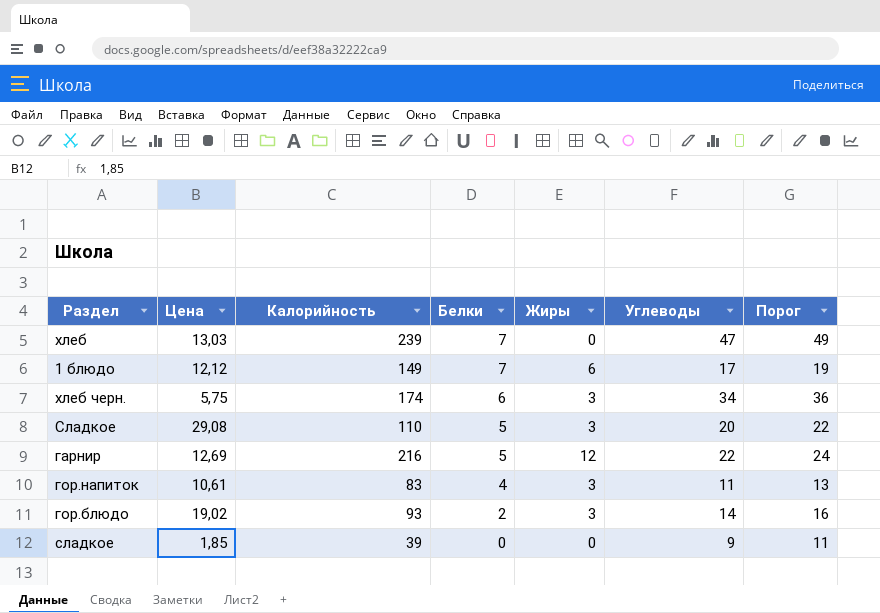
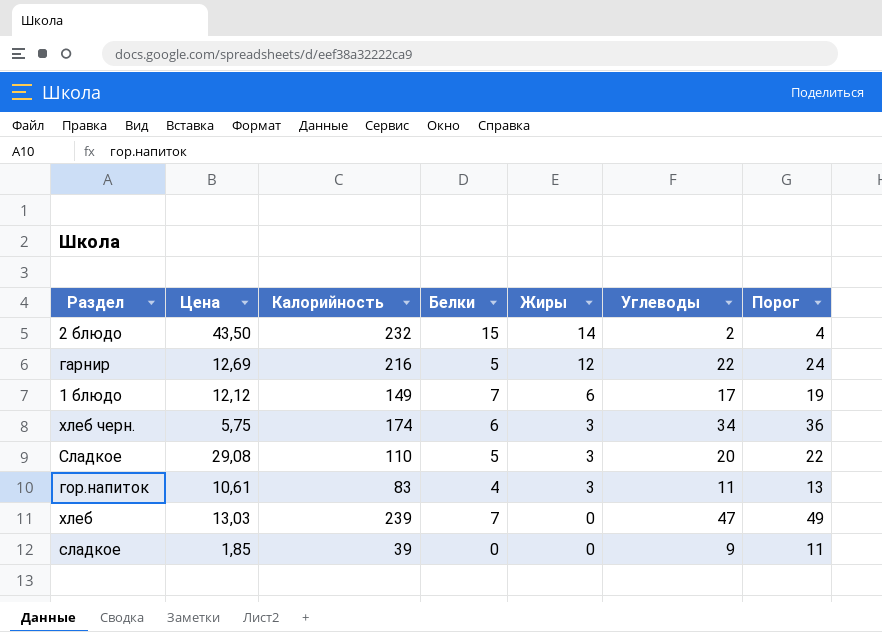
row order: Белки descending -> Жиры descending
row гор.блюдо: 19,02 | 93 | 2 | 3 | 14 | 16 -> none
row 2 блюдо: none -> 43,50 | 232 | 15 | 14 | 2 | 4

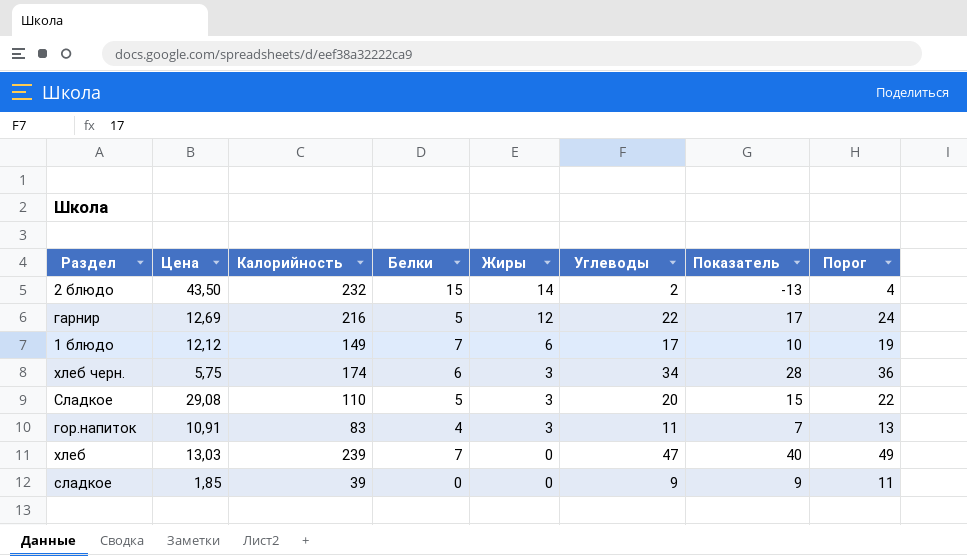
column Показатель | formula: none -> [Углеводы] - [Белки]
гор.напиток | Цена: 10,61 -> 10,91

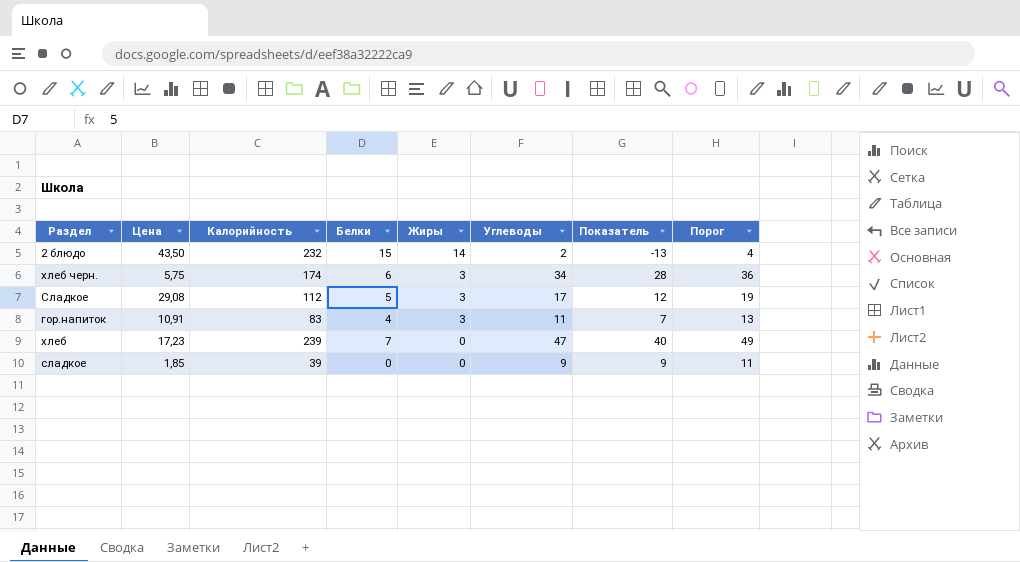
row гарнир: 12,69 | 216 | 5 | 12 | 22 | 17 | 24 -> none
row 1 блюдо: 12,12 | 149 | 7 | 6 | 17 | 10 | 19 -> none
Сладкое | Калорийность: 110 -> 112
Сладкое | Углеводы: 20 -> 17
Сладкое | Показатель: 15 -> 12
Сладкое | Порог: 22 -> 19
хлеб | Цена: 13,03 -> 17,23

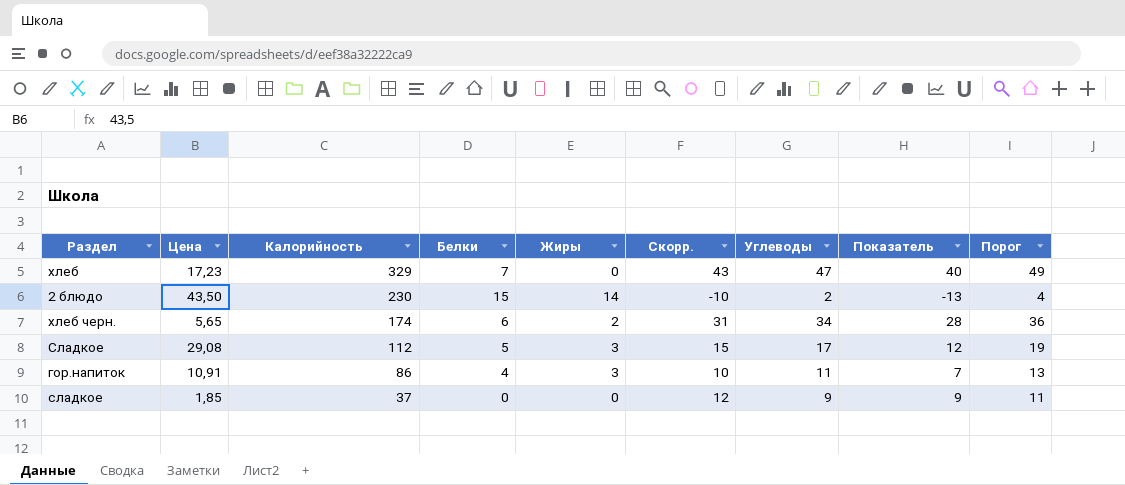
row order: Жиры descending -> Калорийность descending
column Скорр. | formula: none -> [Показатель] + 3
хлеб | Калорийность: 239 -> 329
2 блюдо | Калорийность: 232 -> 230
хлеб черн. | Цена: 5,75 -> 5,65
хлеб черн. | Жиры: 3 -> 2
гор.напиток | Калорийность: 83 -> 86
сладкое | Калорийность: 39 -> 37

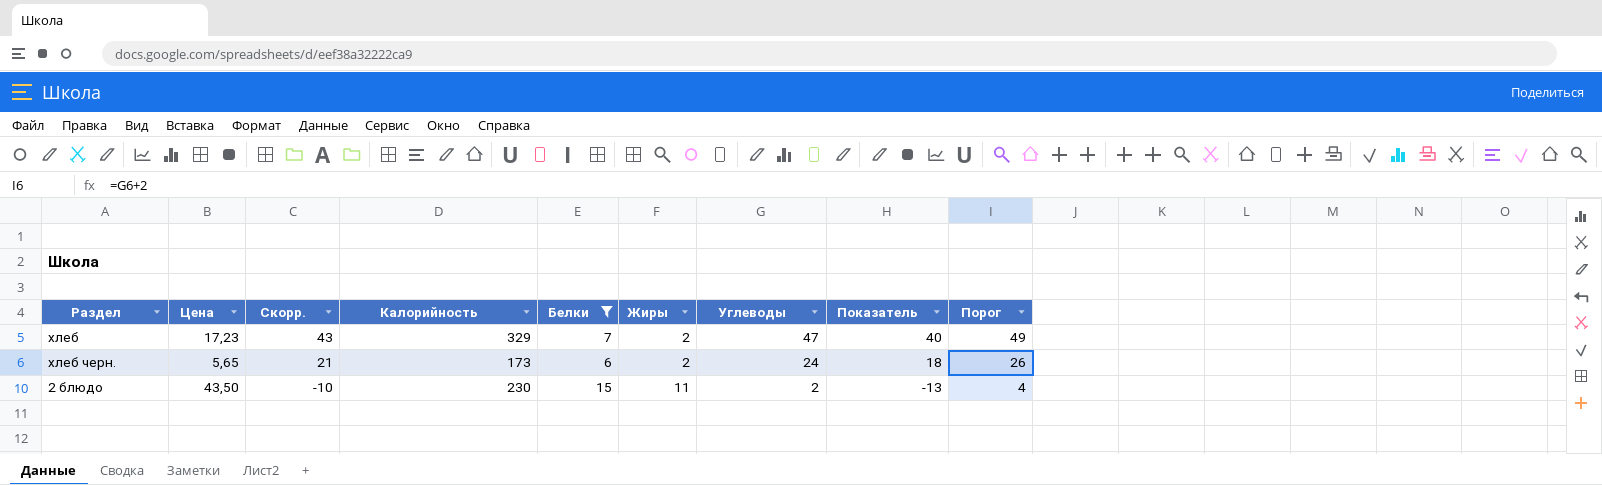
filter: none -> Белки >= 6
row order: Калорийность descending -> Скорр. descending
column Скорр. | position: 6 -> 3
хлеб | Жиры: 0 -> 2
хлеб черн. | Скорр.: 31 -> 21
хлеб черн. | Калорийность: 174 -> 173
хлеб черн. | Углеводы: 34 -> 24
хлеб черн. | Показатель: 28 -> 18
хлеб черн. | Порог: 36 -> 26
2 блюдо | Жиры: 14 -> 11

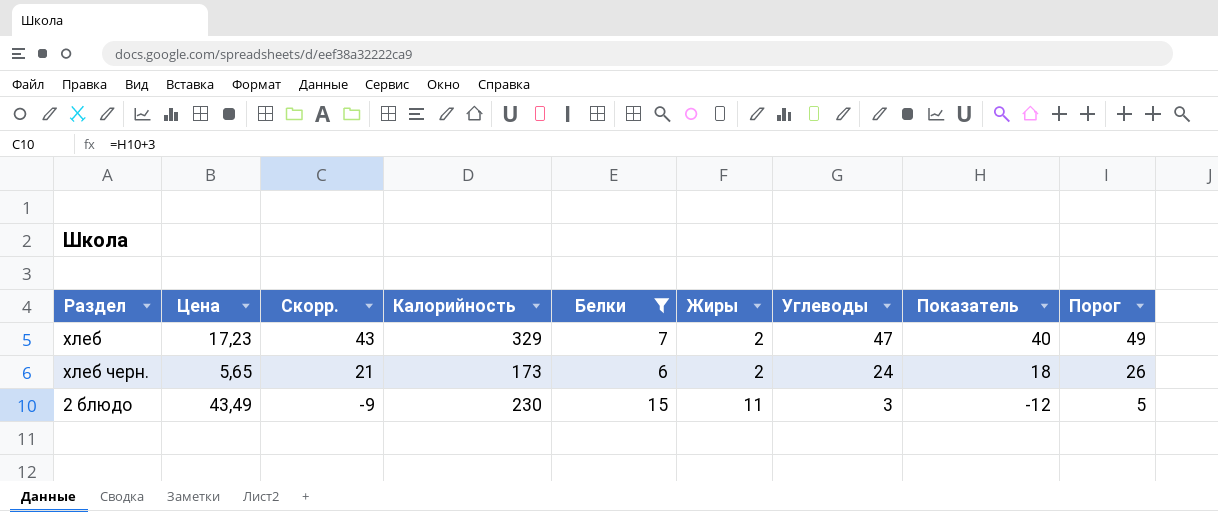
2 блюдо | Цена: 43,50 -> 43,49
2 блюдо | Скорр.: -10 -> -9
2 блюдо | Углеводы: 2 -> 3
2 блюдо | Показатель: -13 -> -12
2 блюдо | Порог: 4 -> 5

